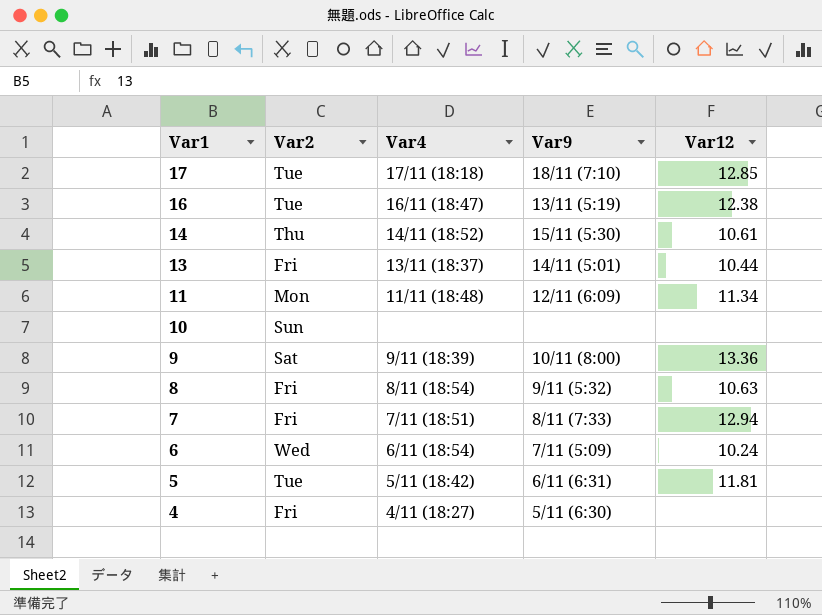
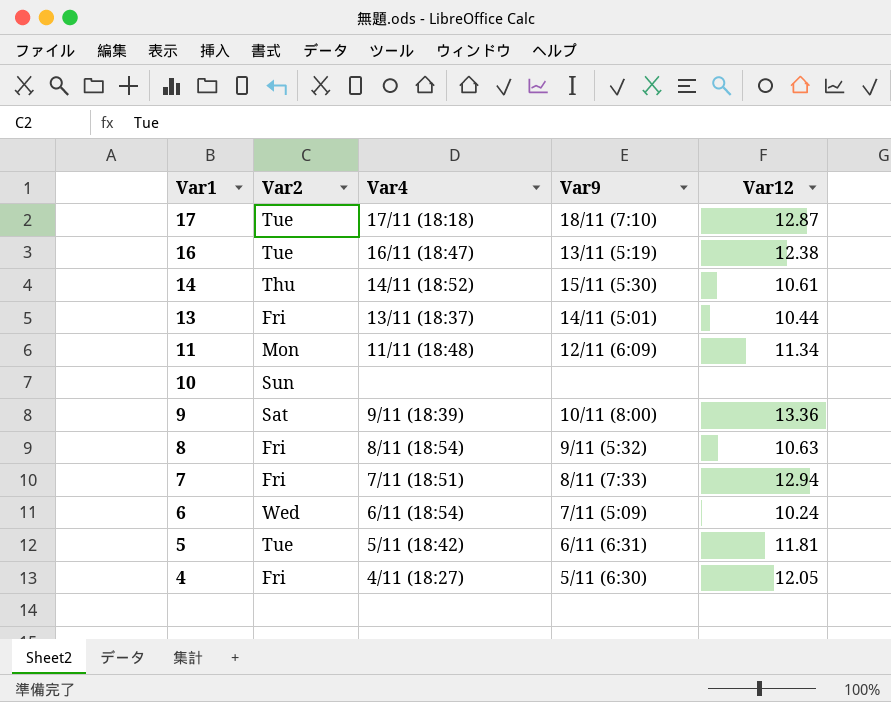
17 | Var12: 12.85 -> 12.87
4 | Var12: none -> 12.05

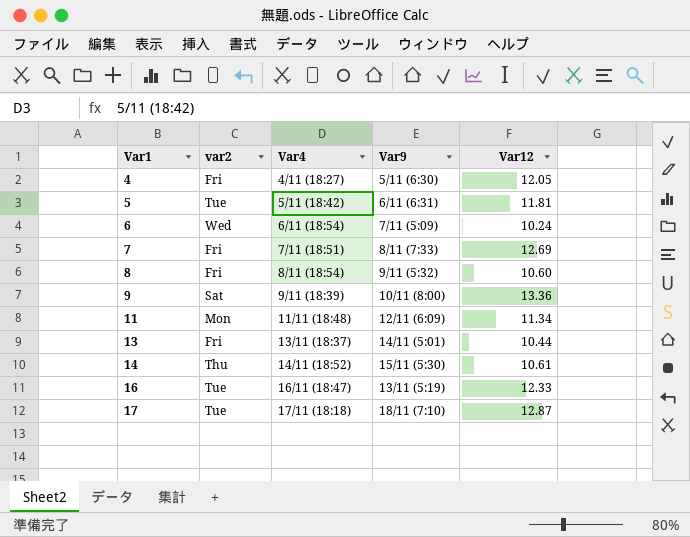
row order: Var1 descending -> Var1 ascending
column name: Var2 -> var2
row 10: Sun | none | none | none -> none
7 | Var12: 12.94 -> 12.69
8 | Var12: 10.63 -> 10.60
16 | Var12: 12.38 -> 12.33

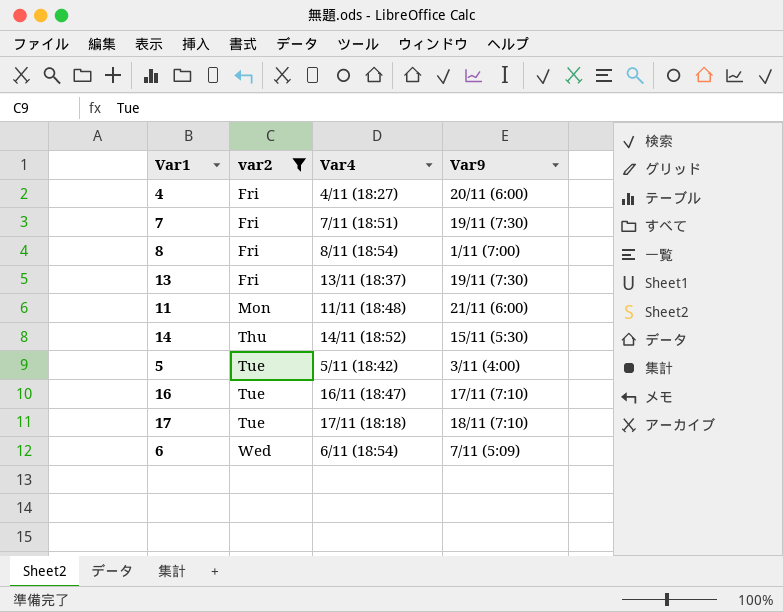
filter: none -> var2 != Sat
row order: Var1 ascending -> var2 ascending
column Var12 | position: 5 -> none
4 | Var9: 5/11 (6:30) -> 20/11 (6:00)
7 | Var9: 8/11 (7:33) -> 19/11 (7:30)
8 | Var9: 9/11 (5:32) -> 1/11 (7:00)
13 | Var9: 14/11 (5:01) -> 19/11 (7:30)
11 | Var9: 12/11 (6:09) -> 21/11 (6:00)
5 | Var9: 6/11 (6:31) -> 3/11 (4:00)
16 | Var9: 13/11 (5:19) -> 17/11 (7:10)

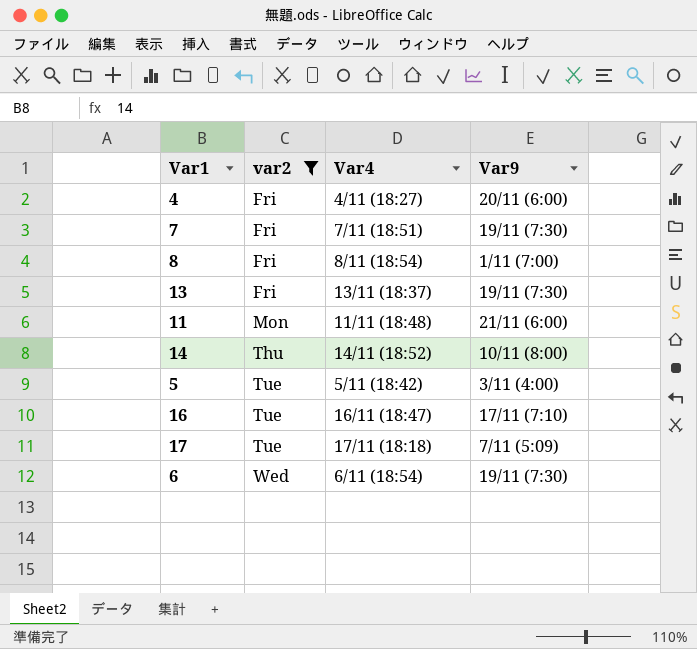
14 | Var9: 15/11 (5:30) -> 10/11 (8:00)
17 | Var9: 18/11 (7:10) -> 7/11 (5:09)
6 | Var9: 7/11 (5:09) -> 19/11 (7:30)

